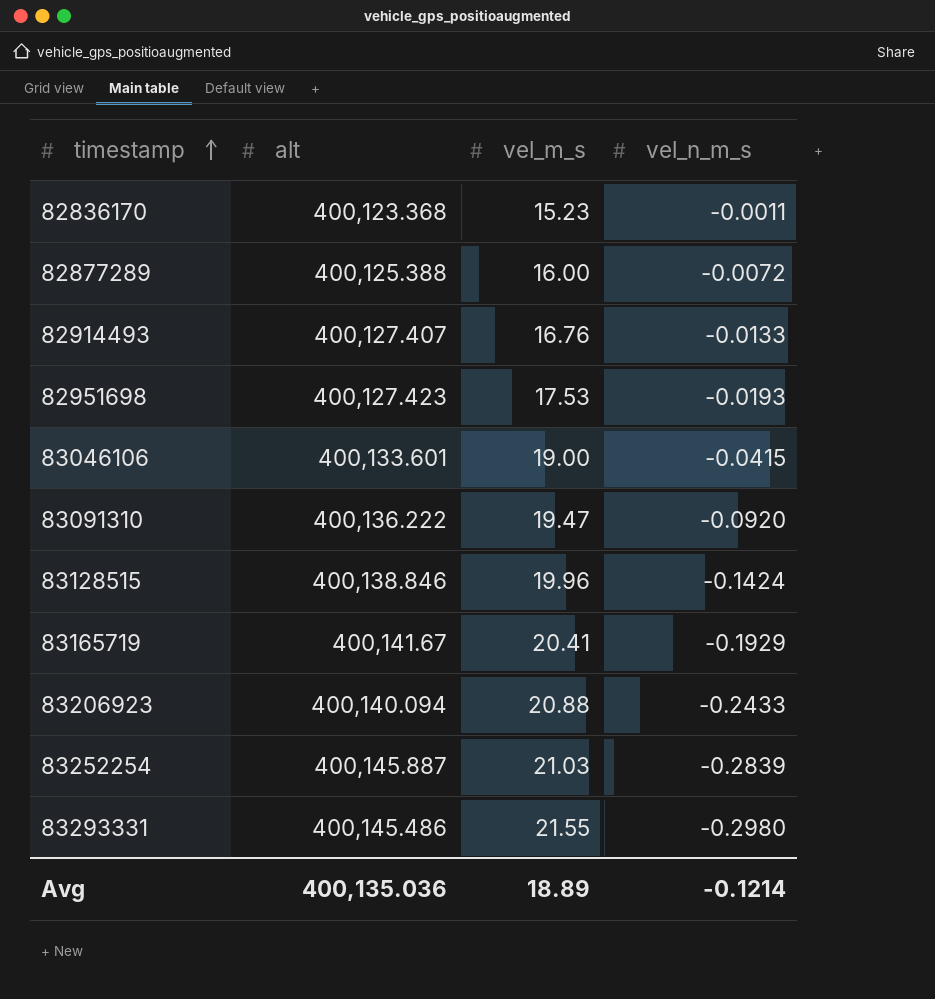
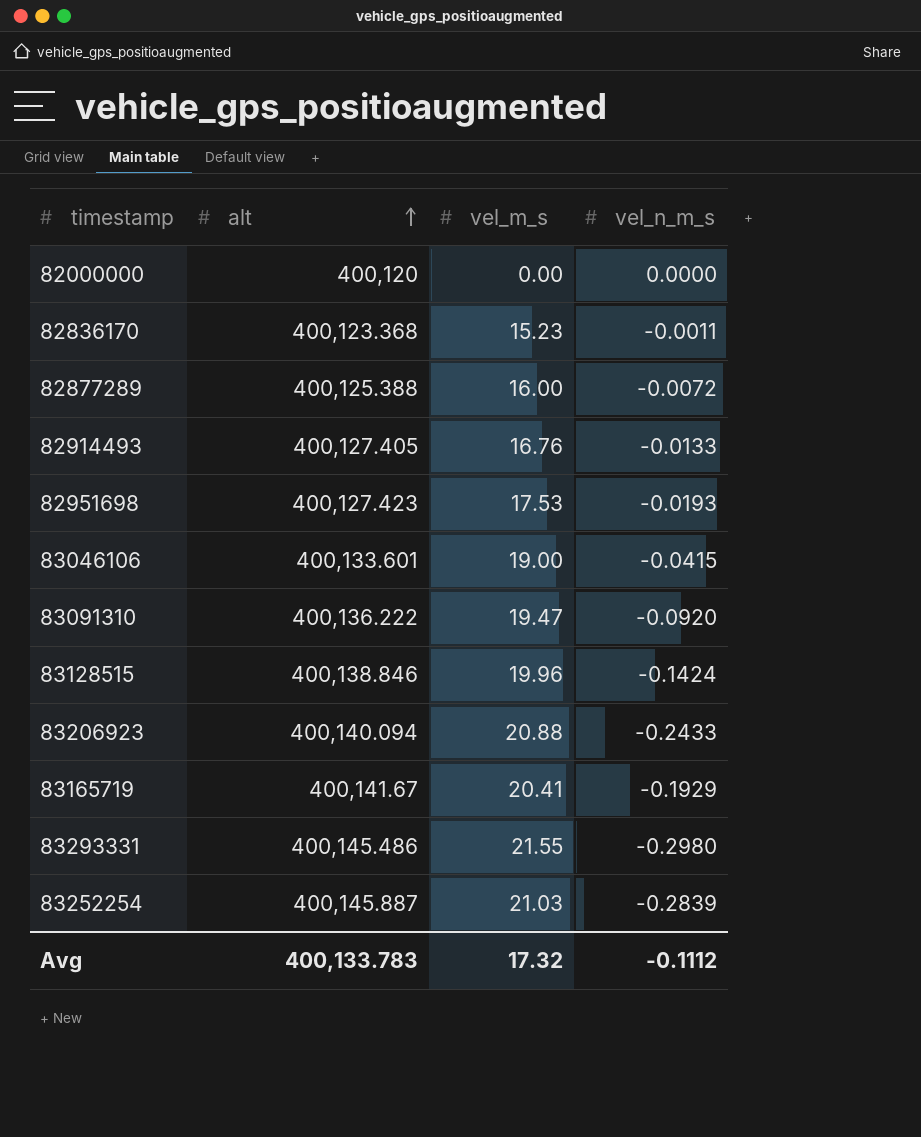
row order: timestamp ascending -> alt ascending
row 82000000: none -> 400,120 | 0.00 | 0.0000
82914493 | alt: 400,127.407 -> 400,127.405
Avg | alt: 400,135.036 -> 400,133.783
Avg | vel_m_s: 18.89 -> 17.32
Avg | vel_n_m_s: -0.1214 -> -0.1112

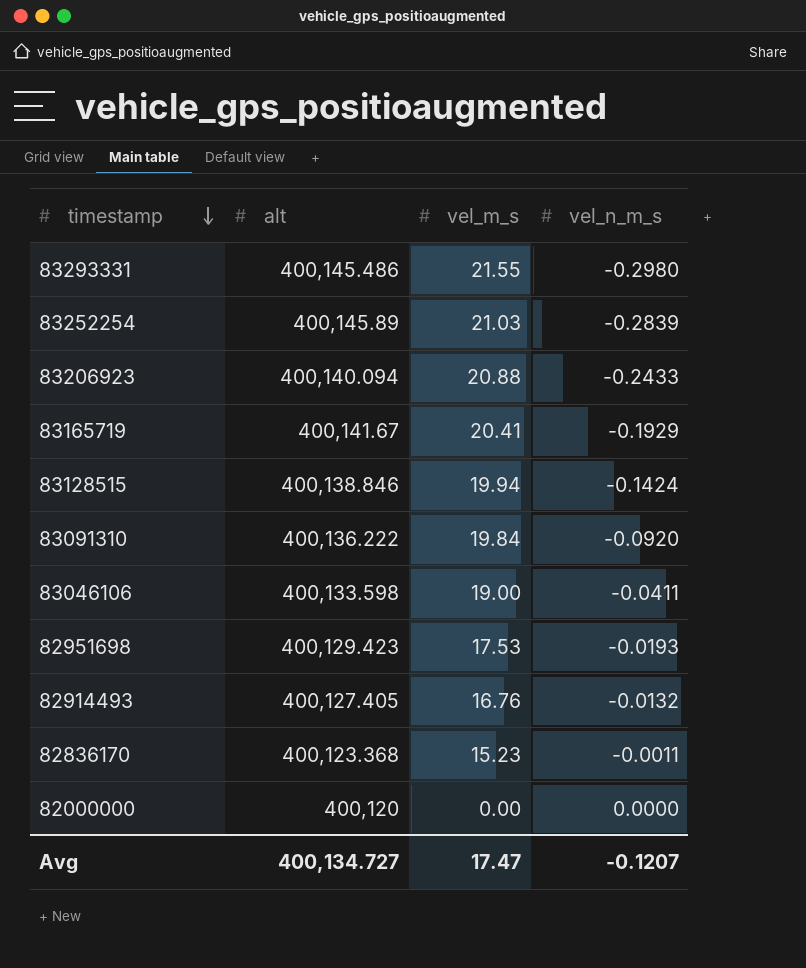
row order: alt ascending -> timestamp descending
row 82877289: 400,125.388 | 16.00 | -0.0072 -> none
83252254 | alt: 400,145.887 -> 400,145.89
83128515 | vel_m_s: 19.96 -> 19.94
83091310 | vel_m_s: 19.47 -> 19.84
83046106 | alt: 400,133.601 -> 400,133.598
83046106 | vel_n_m_s: -0.0415 -> -0.0411
82951698 | alt: 400,127.423 -> 400,129.423
82914493 | vel_n_m_s: -0.0133 -> -0.0132
Avg | alt: 400,133.783 -> 400,134.727
Avg | vel_m_s: 17.32 -> 17.47
Avg | vel_n_m_s: -0.1112 -> -0.1207

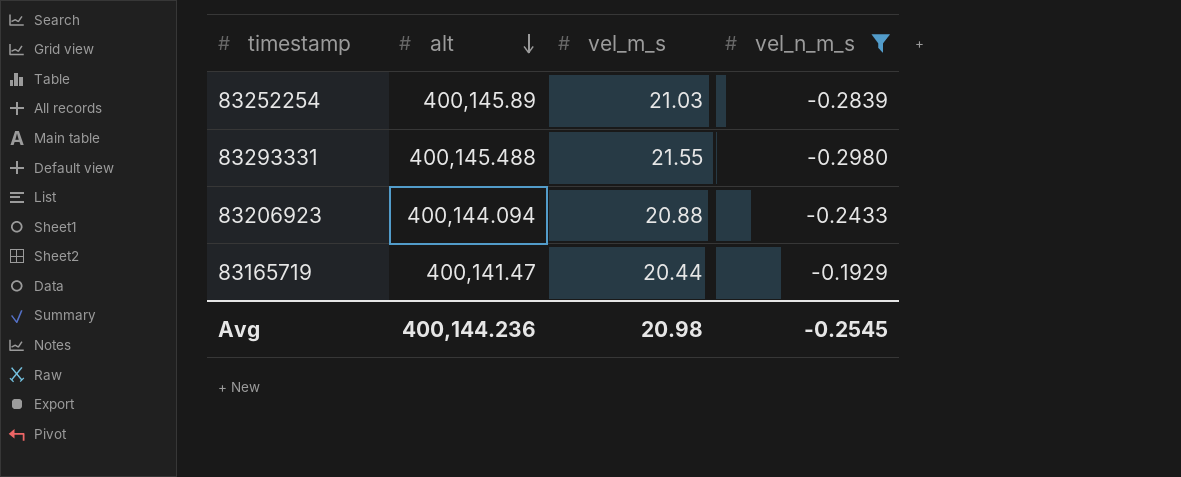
filter: none -> vel_n_m_s <= -0.1929
row order: timestamp descending -> alt descending
83293331 | alt: 400,145.486 -> 400,145.488
83206923 | alt: 400,140.094 -> 400,144.094
83165719 | alt: 400,141.67 -> 400,141.47
83165719 | vel_m_s: 20.41 -> 20.44
Avg | alt: 400,134.727 -> 400,144.236
Avg | vel_m_s: 17.47 -> 20.98
Avg | vel_n_m_s: -0.1207 -> -0.2545

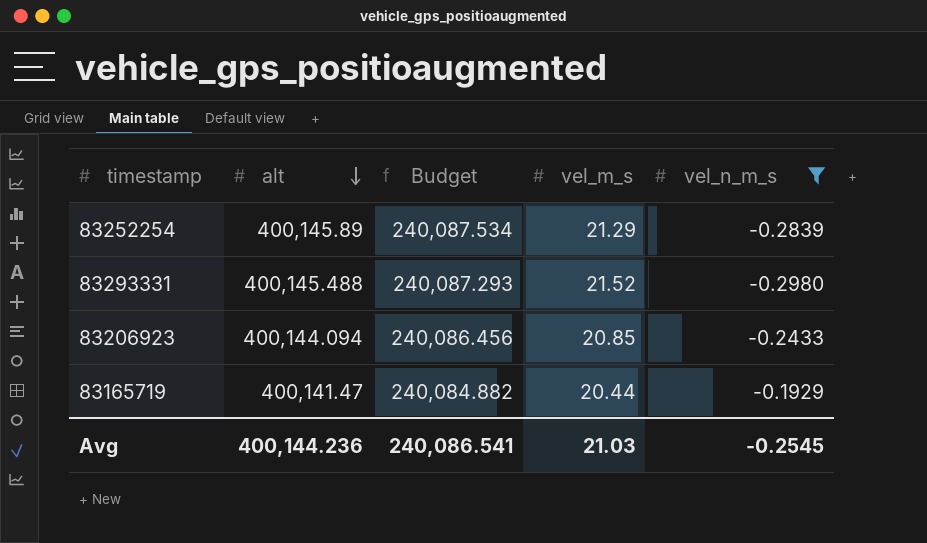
column Budget | formula: none -> [alt] * 0.6
83252254 | vel_m_s: 21.03 -> 21.29
83293331 | vel_m_s: 21.55 -> 21.52
83206923 | vel_m_s: 20.88 -> 20.85
Avg | vel_m_s: 20.98 -> 21.03

